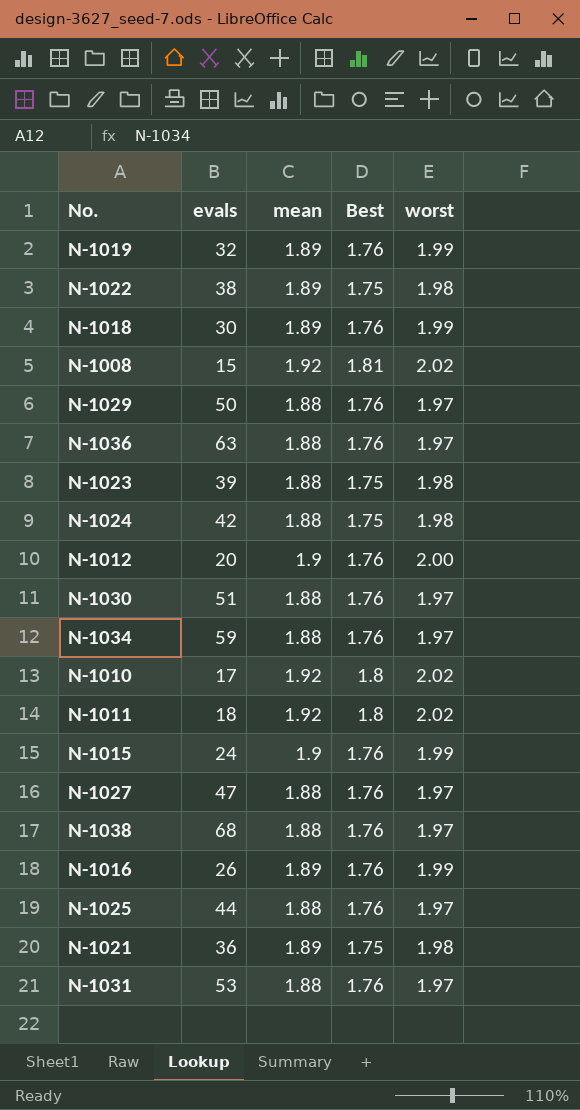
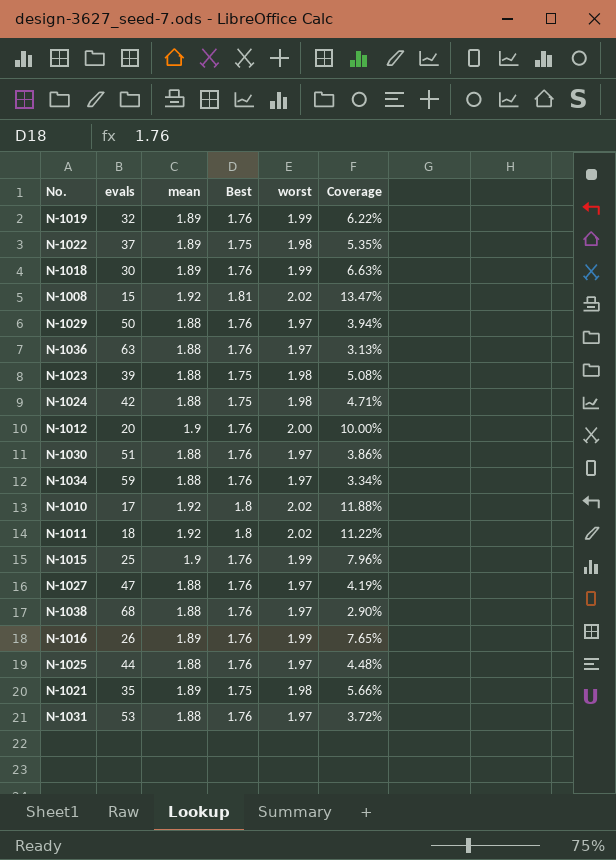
column Coverage | formula: none -> [worst] / [evals]
N-1022 | evals: 38 -> 37
N-1015 | evals: 24 -> 25
N-1021 | evals: 36 -> 35

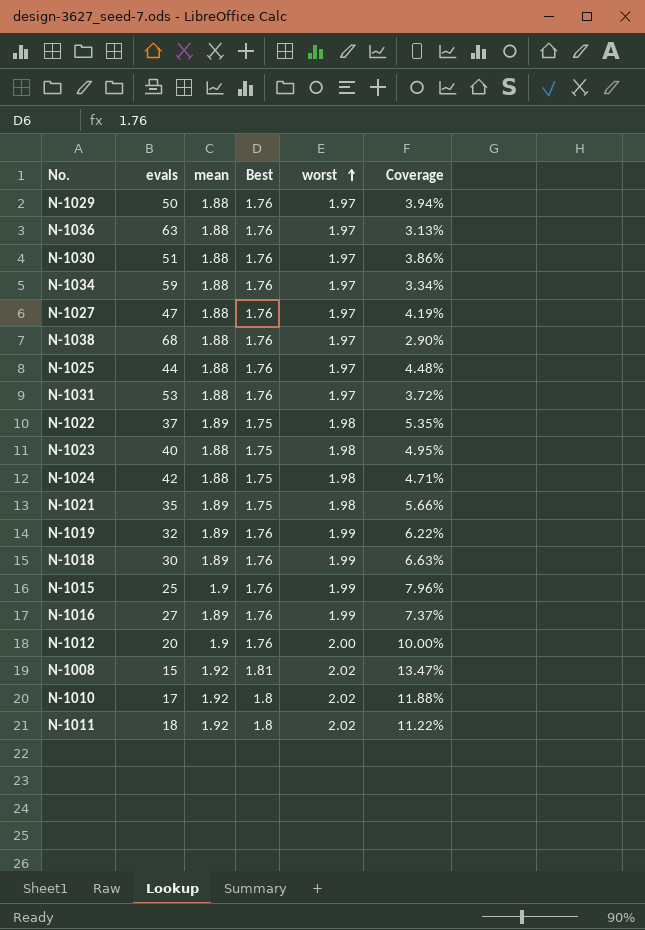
row order: none -> worst ascending
N-1023 | evals: 39 -> 40
N-1023 | Coverage: 5.08% -> 4.95%
N-1016 | evals: 26 -> 27
N-1016 | Coverage: 7.65% -> 7.37%

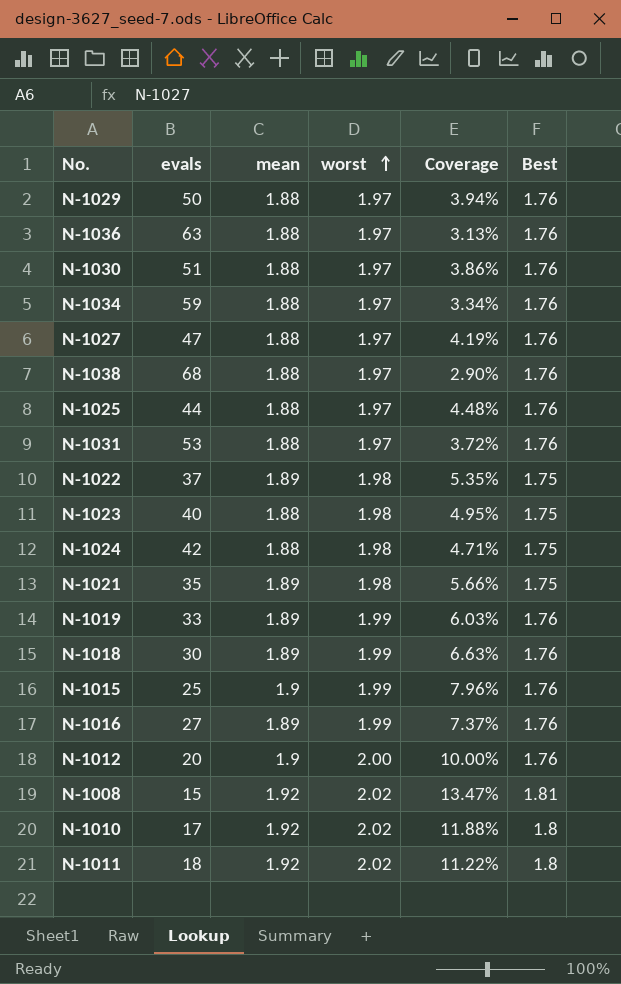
column Best | position: 4 -> 6
N-1019 | evals: 32 -> 33
N-1019 | Coverage: 6.22% -> 6.03%

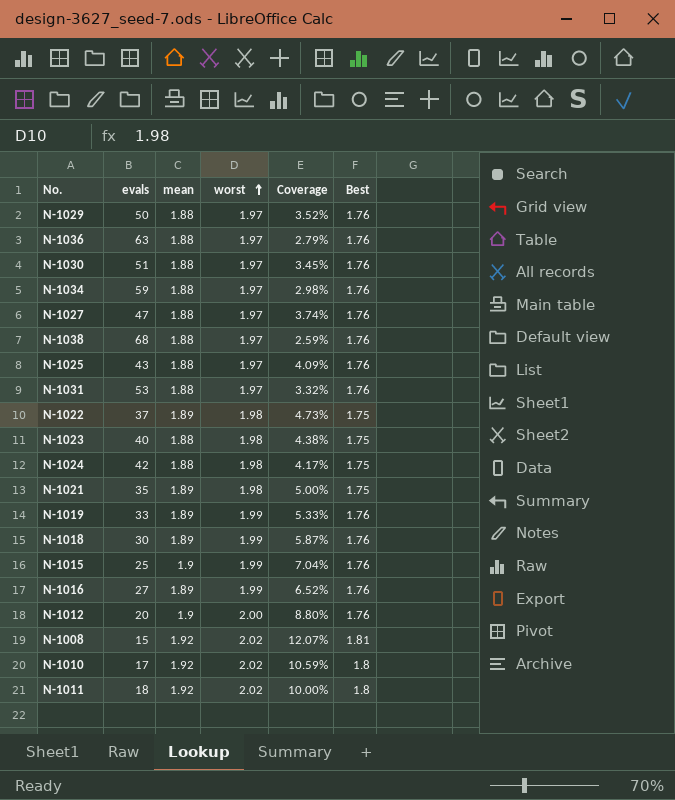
column Coverage | formula: [worst] / [evals] -> [Best] / [evals]
N-1025 | evals: 44 -> 43

